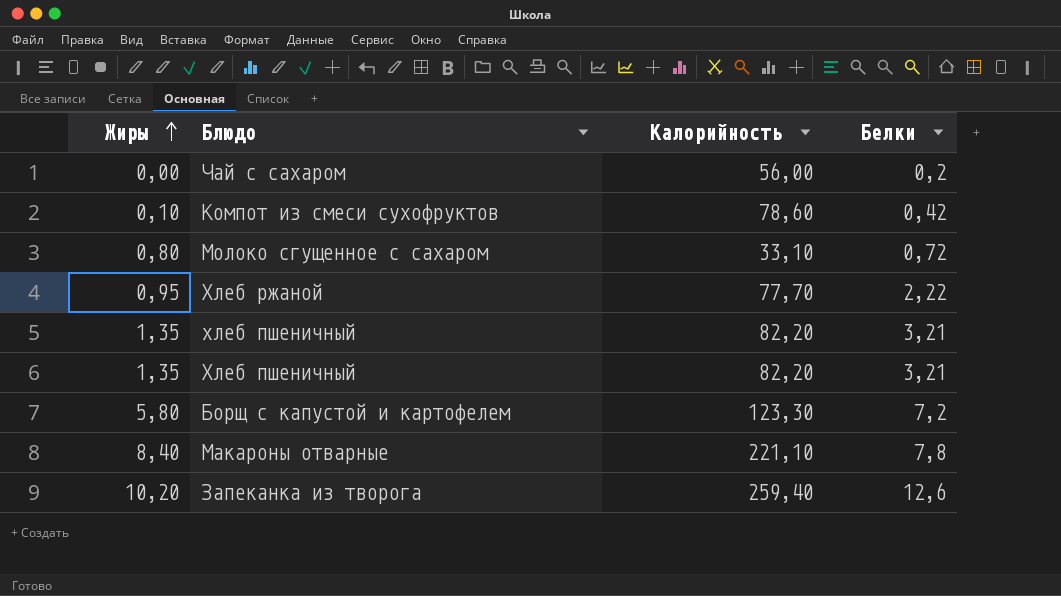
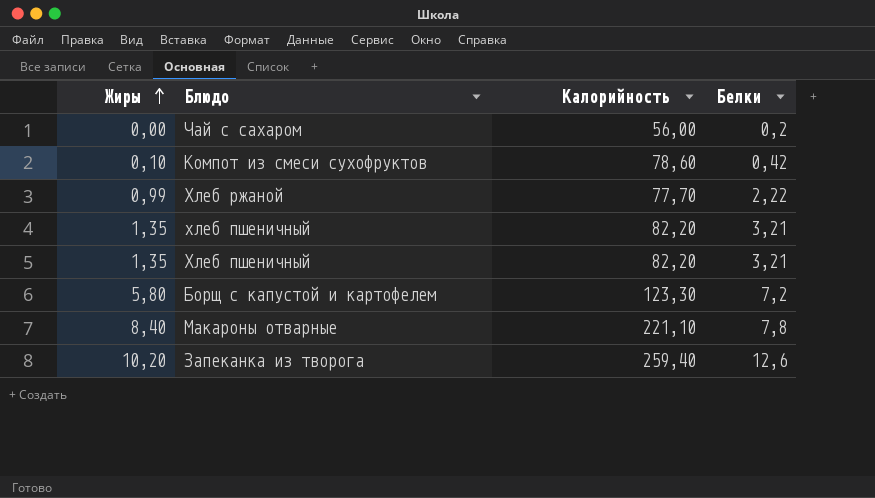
row Молоко сгущенное с сахаром: 0,80 | 33,10 | 0,72 -> none
Хлеб ржаной | Жиры: 0,95 -> 0,99

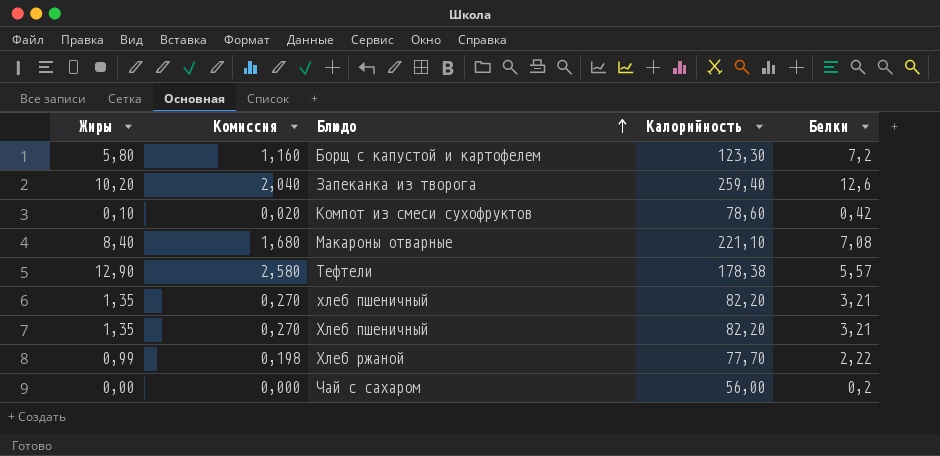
row order: Жиры ascending -> Блюдо ascending
column Комиссия | formula: none -> [Жиры] * 0,2
Макароны отварные | Белки: 7,8 -> 7,08
row Тефтели: none -> 12,90 | 2,580 | 178,38 | 5,57

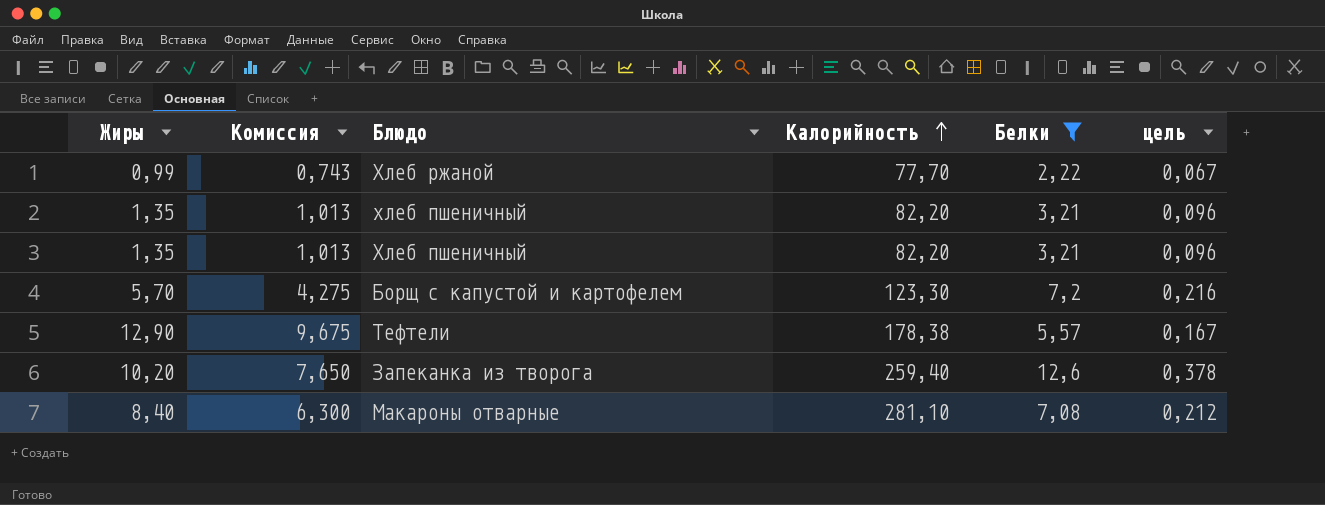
filter: none -> Белки >= 2,22
row order: Блюдо ascending -> Калорийность ascending
column Комиссия | formula: [Жиры] * 0,2 -> [Жиры] * 0,75
column цель | formula: none -> [Белки] * 0,03
Борщ с капустой и картофелем | Жиры: 5,80 -> 5,70
Макароны отварные | Калорийность: 221,10 -> 281,10

